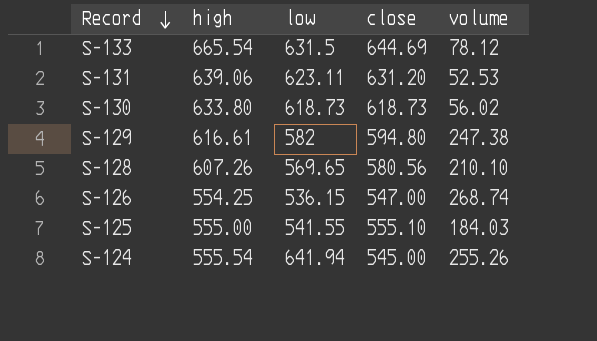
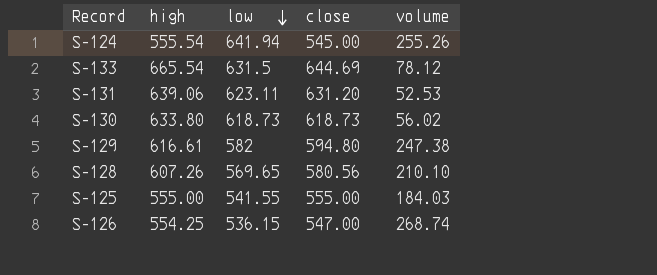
row order: Record descending -> low descending
S-125 | close: 555.10 -> 555.00

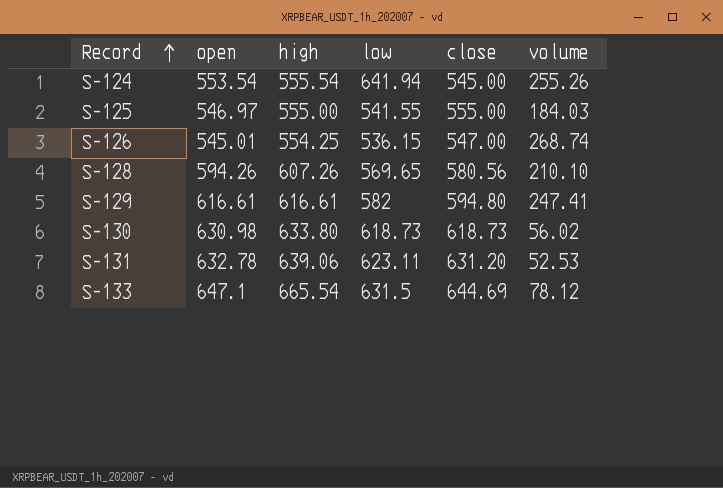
row order: low descending -> Record ascending
column open | position: none -> 2
S-129 | volume: 247.38 -> 247.41

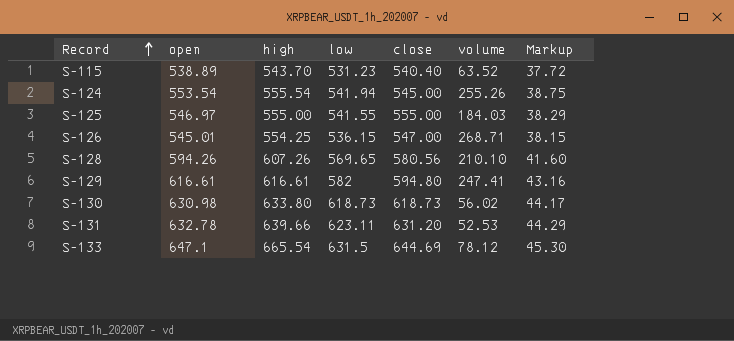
column Markup | formula: none -> [open] * 0.07
row S-115: none -> 538.89 | 543.70 | 531.23 | 540.40 | 63.52 | 37.72
S-124 | low: 641.94 -> 541.94
S-126 | volume: 268.74 -> 268.71
S-131 | high: 639.06 -> 639.66

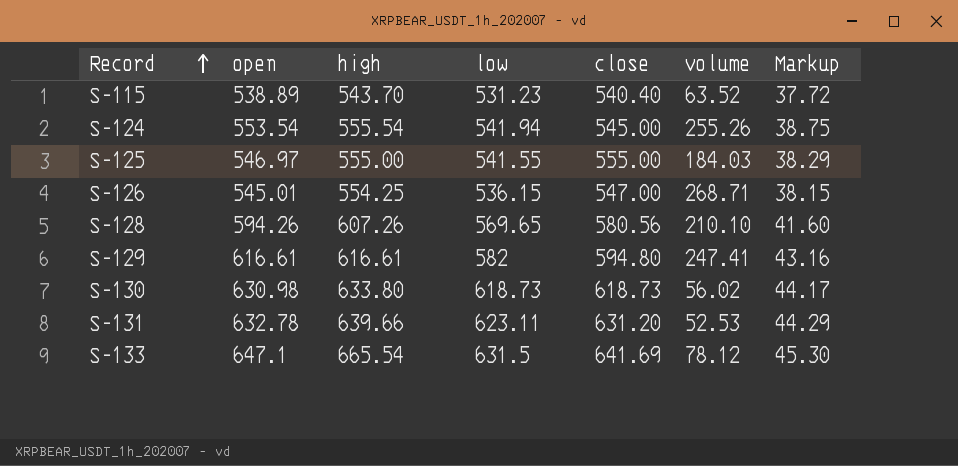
S-133 | close: 644.69 -> 641.69

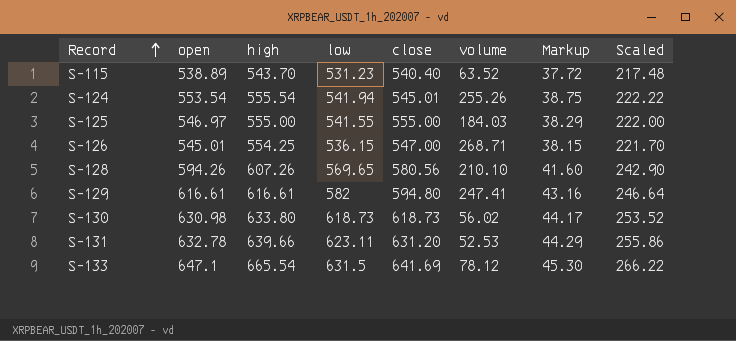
column Scaled | formula: none -> [high] * 0.4
S-124 | close: 545.00 -> 545.01

